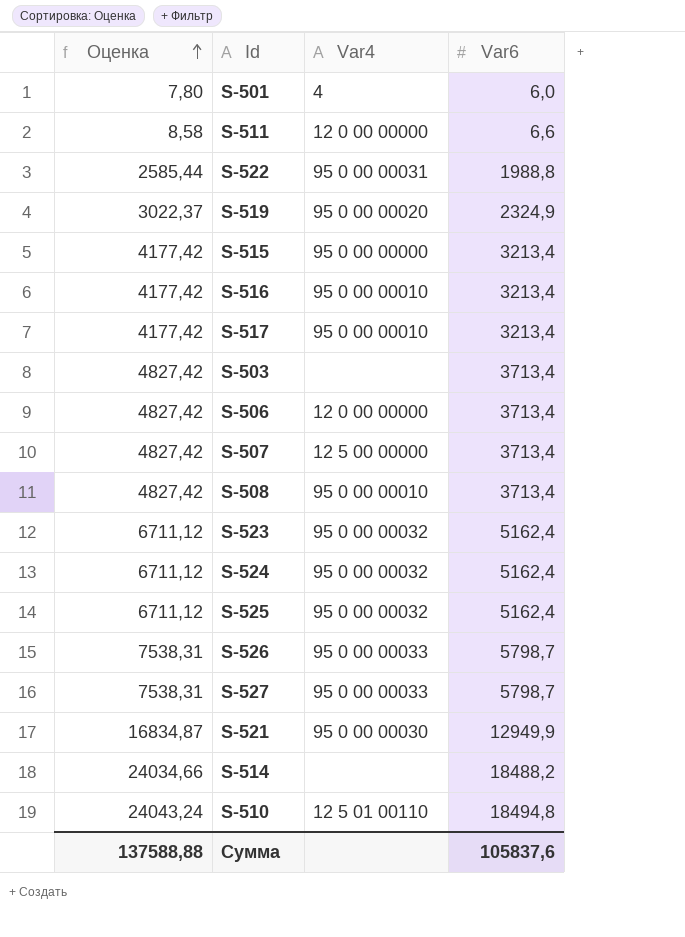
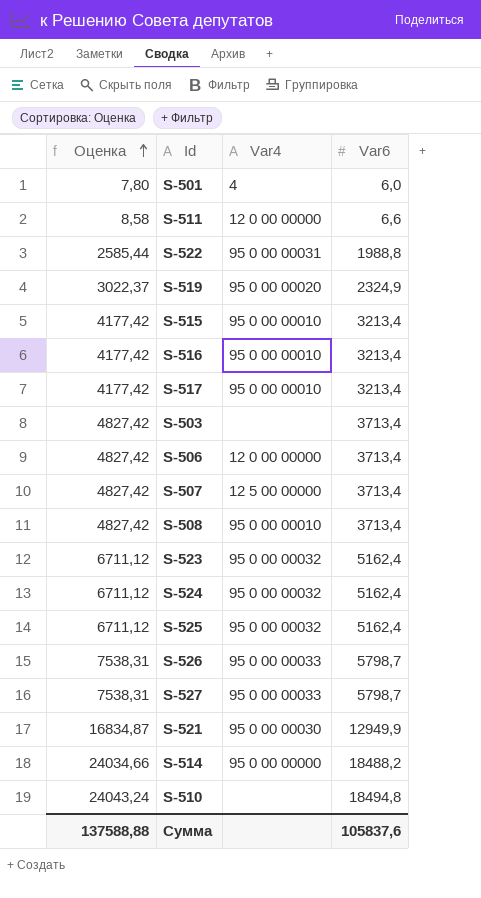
S-515 | Var4: 95 0 00 00000 -> 95 0 00 00010
S-514 | Var4: none -> 95 0 00 00000
S-510 | Var4: 12 5 01 00110 -> none

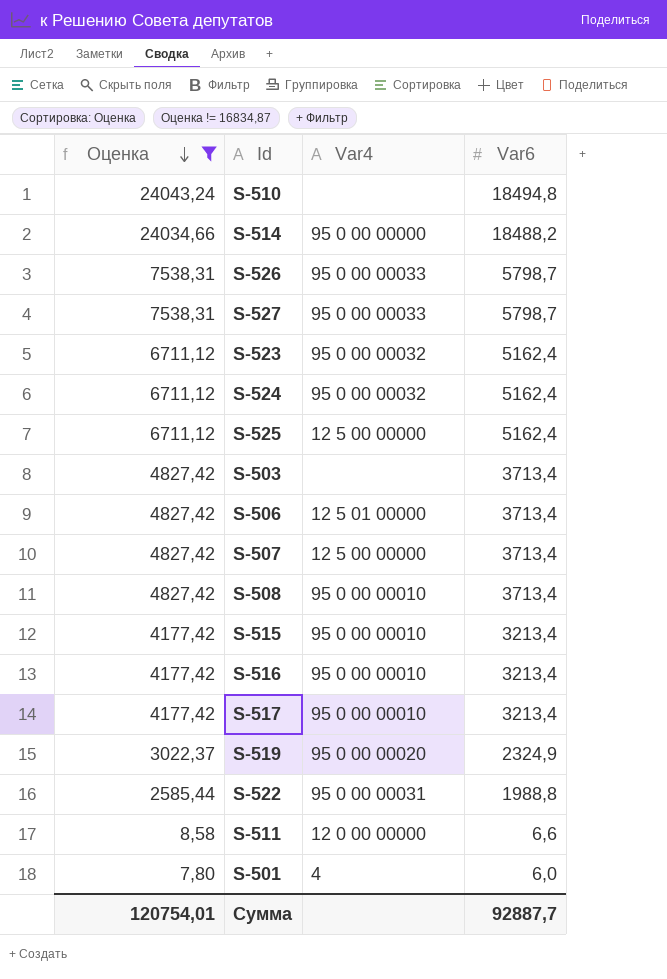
filter: none -> Оценка != 16834,87
row order: Оценка ascending -> Оценка descending
S-525 | Var4: 95 0 00 00032 -> 12 5 00 00000
S-506 | Var4: 12 0 00 00000 -> 12 5 01 00000
Сумма | Оценка: 137588,88 -> 120754,01
Сумма | Var6: 105837,6 -> 92887,7

